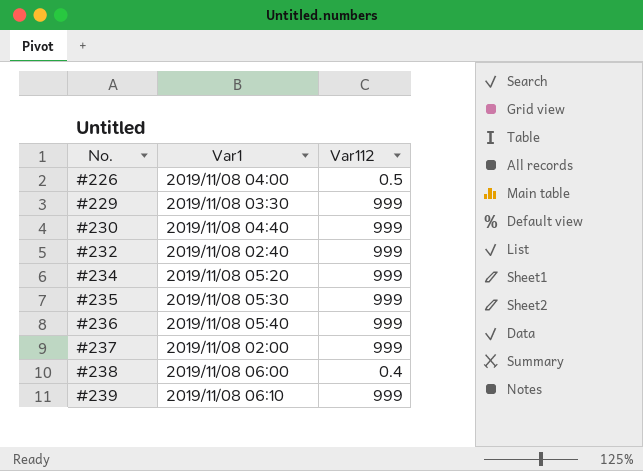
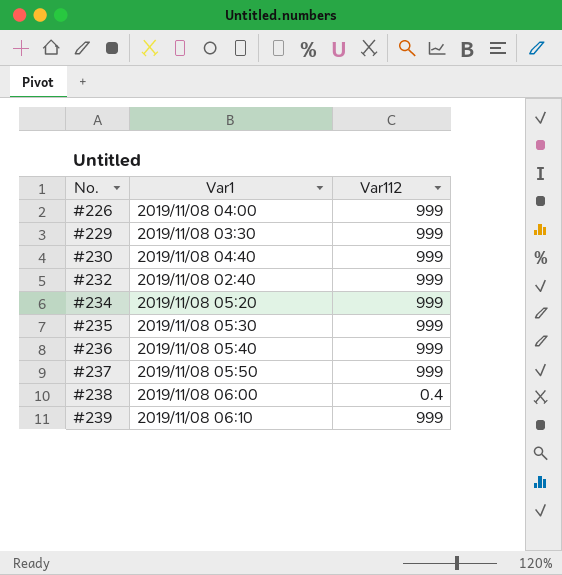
#226 | Var112: 0.5 -> 999
#237 | Var1: 2019/11/08 02:00 -> 2019/11/08 05:50

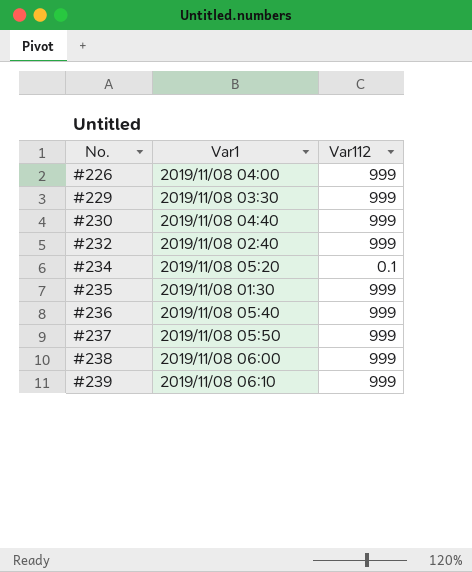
#234 | Var112: 999 -> 0.1
#235 | Var1: 2019/11/08 05:30 -> 2019/11/08 01:30
#238 | Var112: 0.4 -> 999

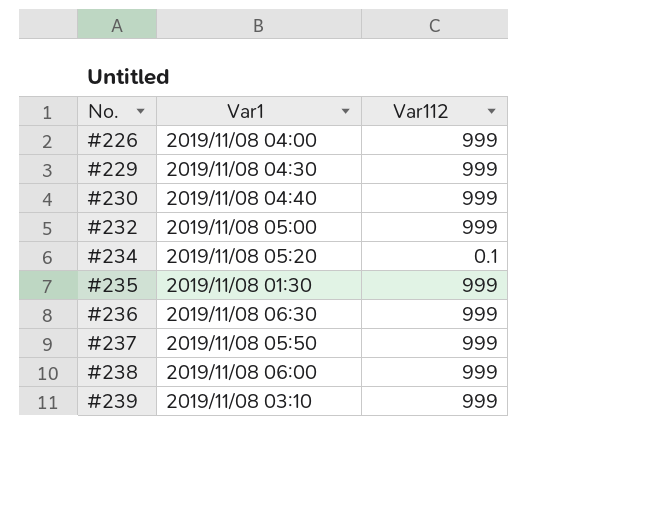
#229 | Var1: 2019/11/08 03:30 -> 2019/11/08 04:30
#232 | Var1: 2019/11/08 02:40 -> 2019/11/08 05:00
#236 | Var1: 2019/11/08 05:40 -> 2019/11/08 06:30
#239 | Var1: 2019/11/08 06:10 -> 2019/11/08 03:10

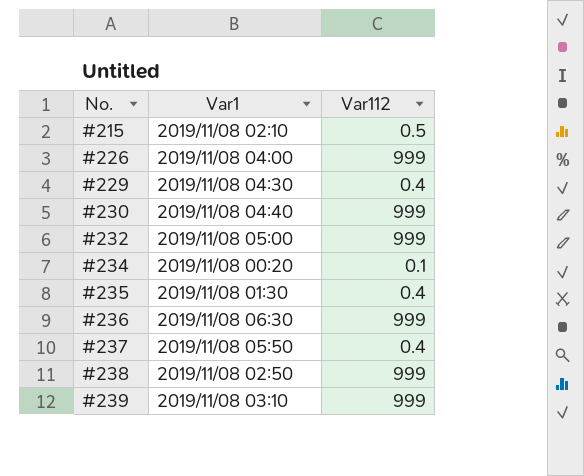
row #215: none -> 2019/11/08 02:10 | 0.5
#229 | Var112: 999 -> 0.4
#234 | Var1: 2019/11/08 05:20 -> 2019/11/08 00:20
#235 | Var112: 999 -> 0.4
#237 | Var112: 999 -> 0.4
#238 | Var1: 2019/11/08 06:00 -> 2019/11/08 02:50

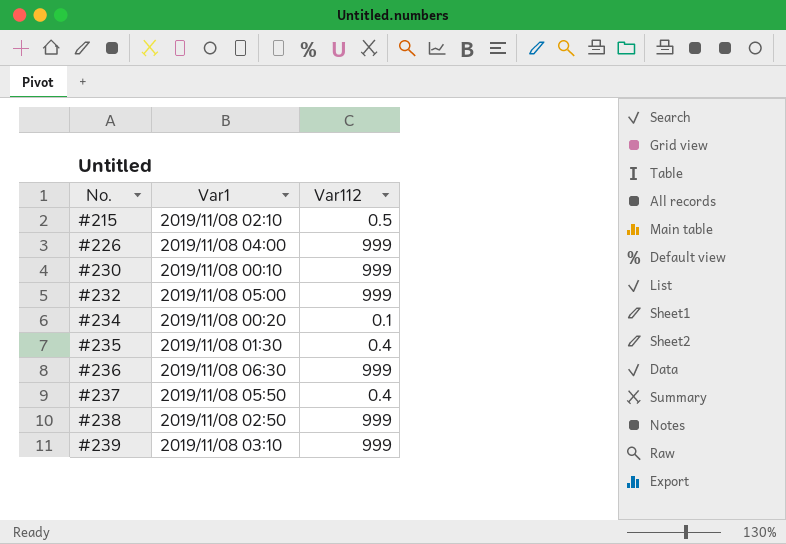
row #229: 2019/11/08 04:30 | 0.4 -> none
#230 | Var1: 2019/11/08 04:40 -> 2019/11/08 00:10

